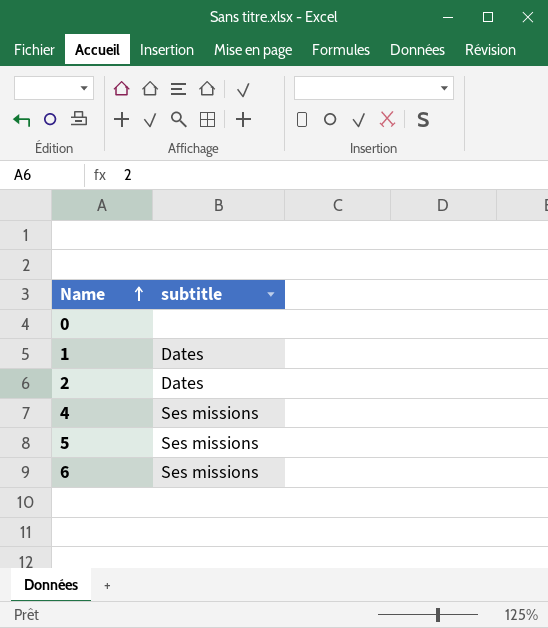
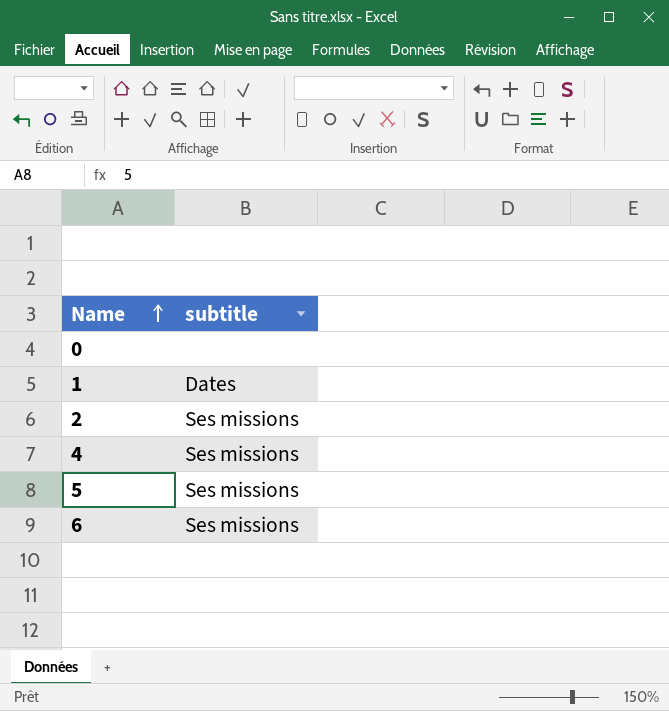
2 | subtitle: Dates -> Ses missions

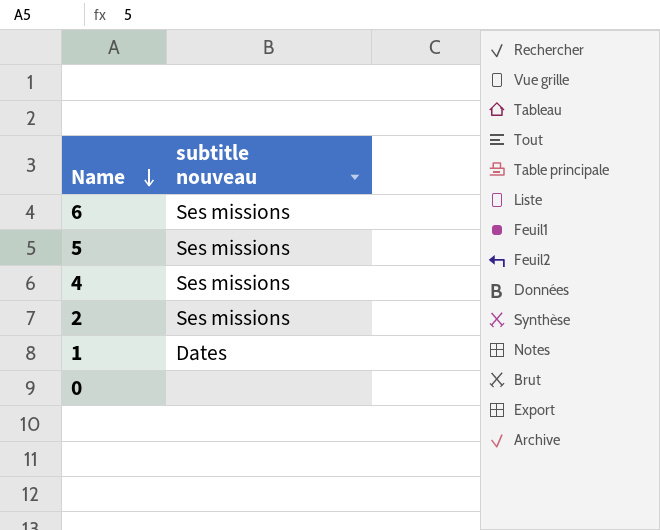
row order: Name ascending -> Name descending
column name: subtitle -> subtitle nouveau

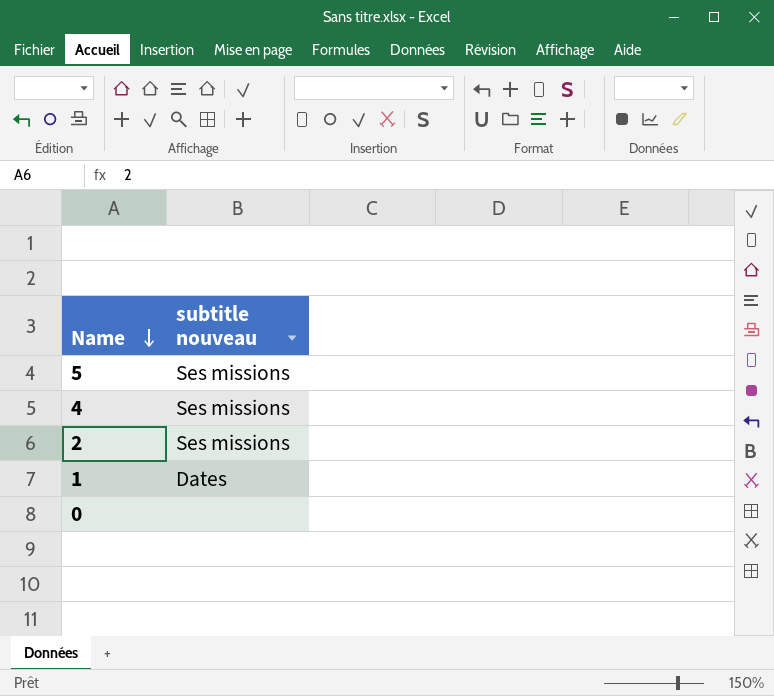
row 6: Ses missions -> none

